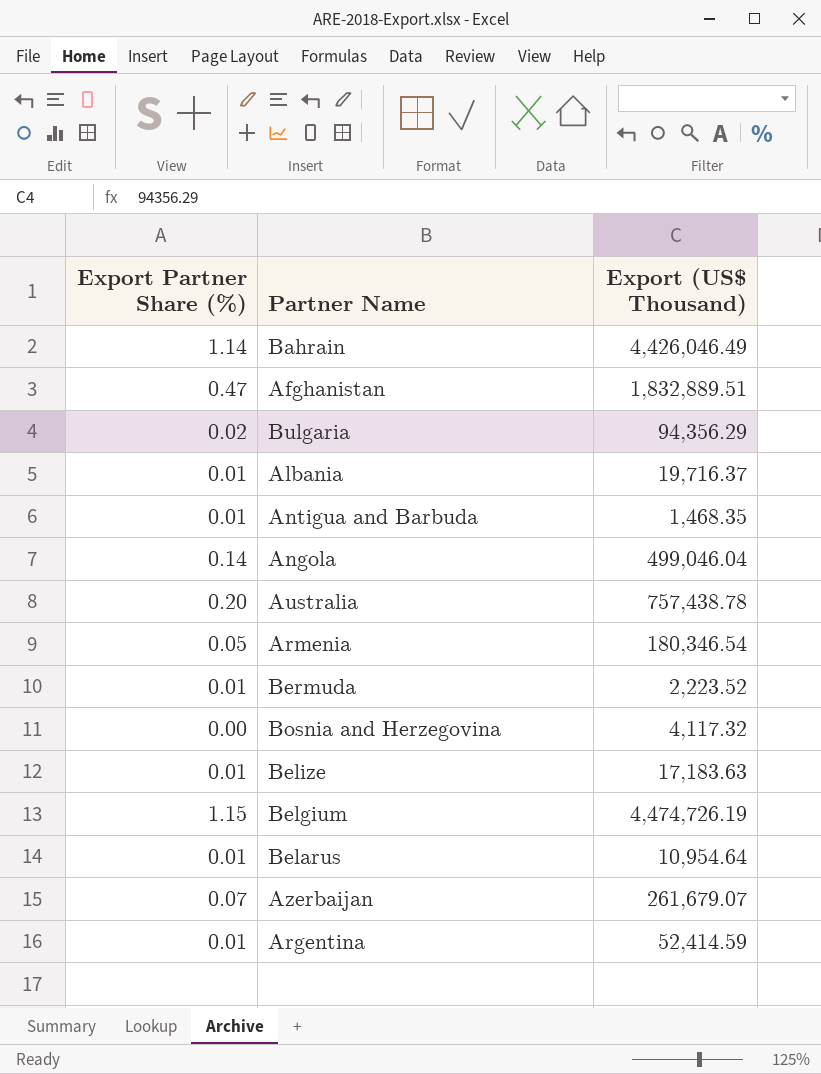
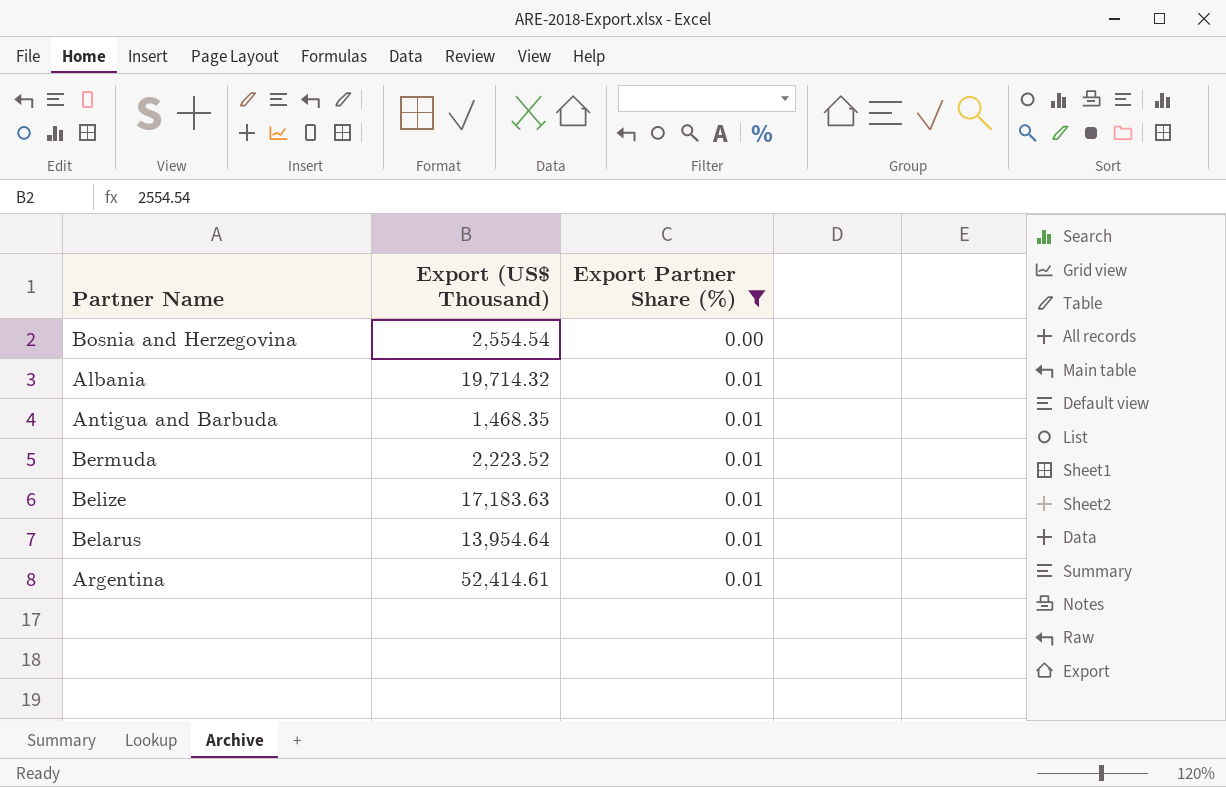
filter: none -> Export Partner Share (%) <= 0.01
row order: none -> Export Partner Share (%) ascending
column Export Partner Share (%) | position: 1 -> 3
Bosnia and Herzegovina | Export (US$ Thousand): 4,117.32 -> 2,554.54
Albania | Export (US$ Thousand): 19,716.37 -> 19,714.32
Belarus | Export (US$ Thousand): 10,954.64 -> 13,954.64
Argentina | Export (US$ Thousand): 52,414.59 -> 52,414.61

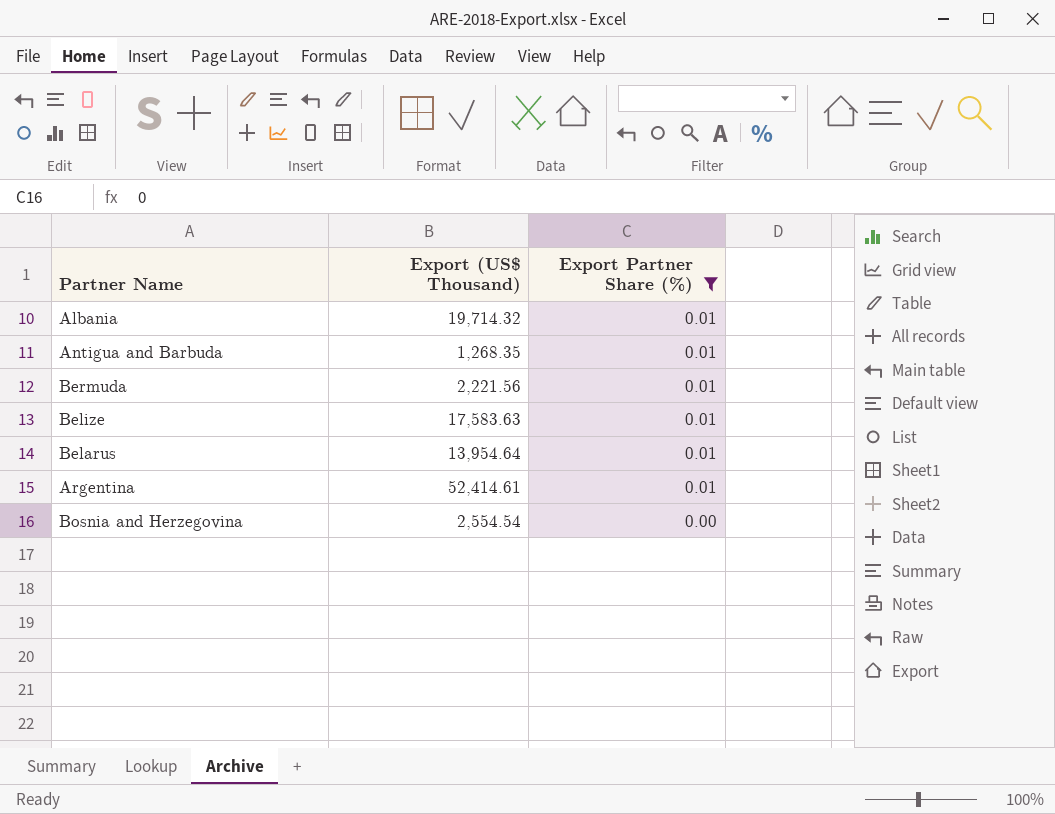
row order: Export Partner Share (%) ascending -> Export Partner Share (%) descending
Antigua and Barbuda | Export (US$ Thousand): 1,468.35 -> 1,268.35
Bermuda | Export (US$ Thousand): 2,223.52 -> 2,221.56
Belize | Export (US$ Thousand): 17,183.63 -> 17,583.63

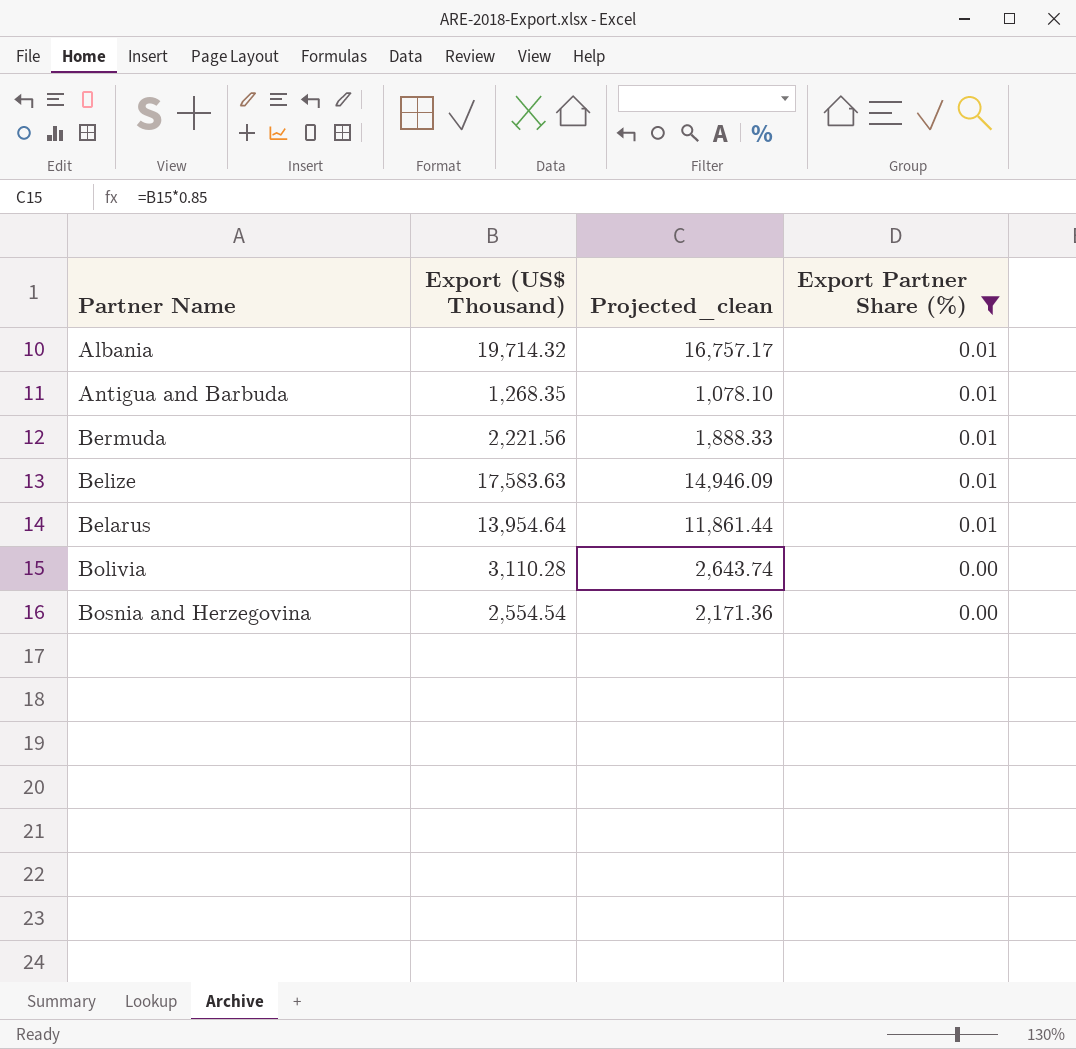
column Projected_clean | formula: none -> [Export (US$ Thousand)] * 0.85
row Argentina: 52,414.61 | 0.01 -> none
row Bolivia: none -> 3,110.28 | 2,643.74 | 0.00

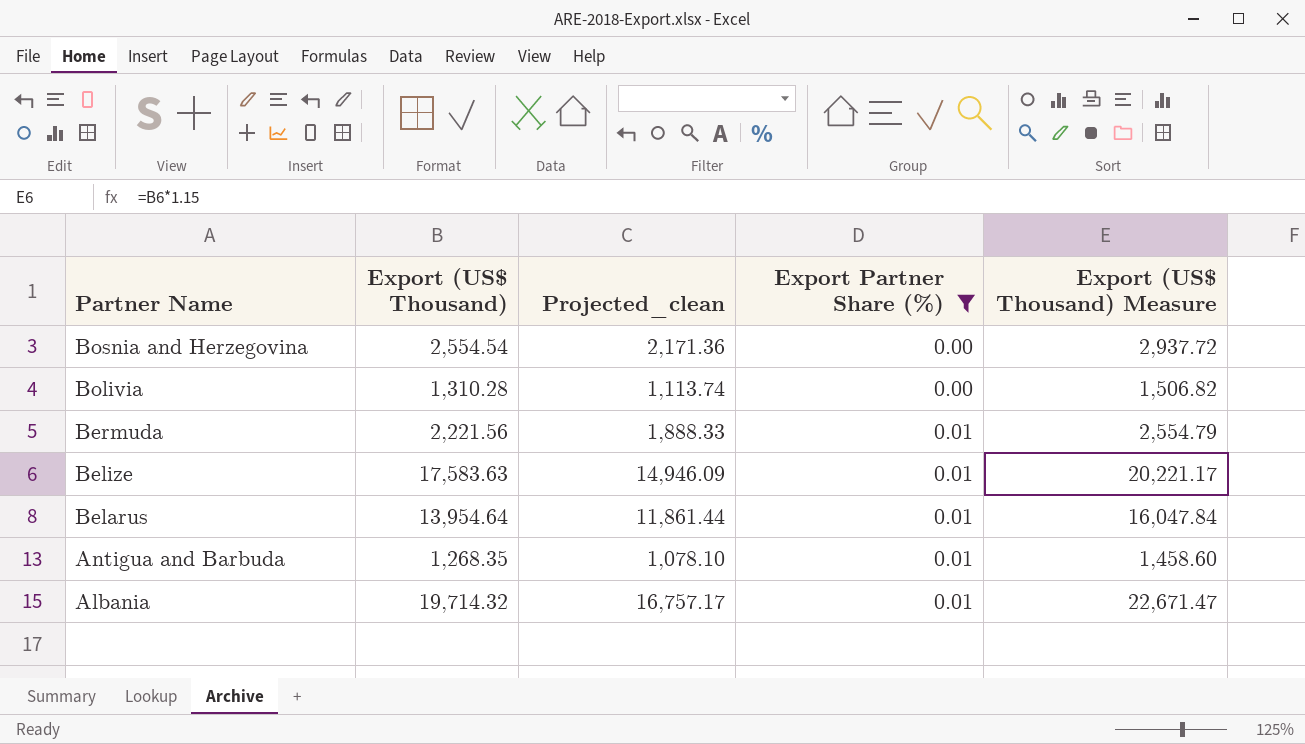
row order: Export Partner Share (%) descending -> Partner Name descending
column Export (US$ Thousand) Measure | formula: none -> [Export (US$ Thousand)] * 1.15
Bolivia | Export (US$ Thousand): 3,110.28 -> 1,310.28
Bolivia | Projected_clean: 2,643.74 -> 1,113.74

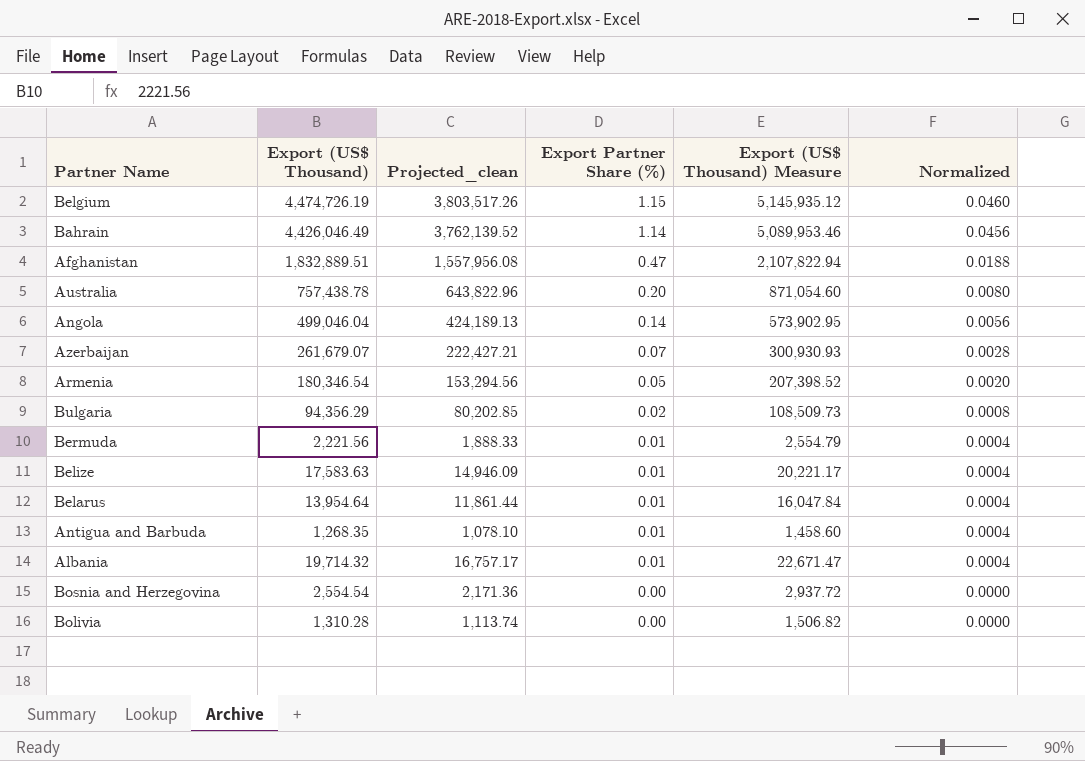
filter: Export Partner Share (%) <= 0.01 -> none
row order: Partner Name descending -> Export Partner Share (%) descending
column Normalized | formula: none -> [Export Partner Share (%)] * 0.04

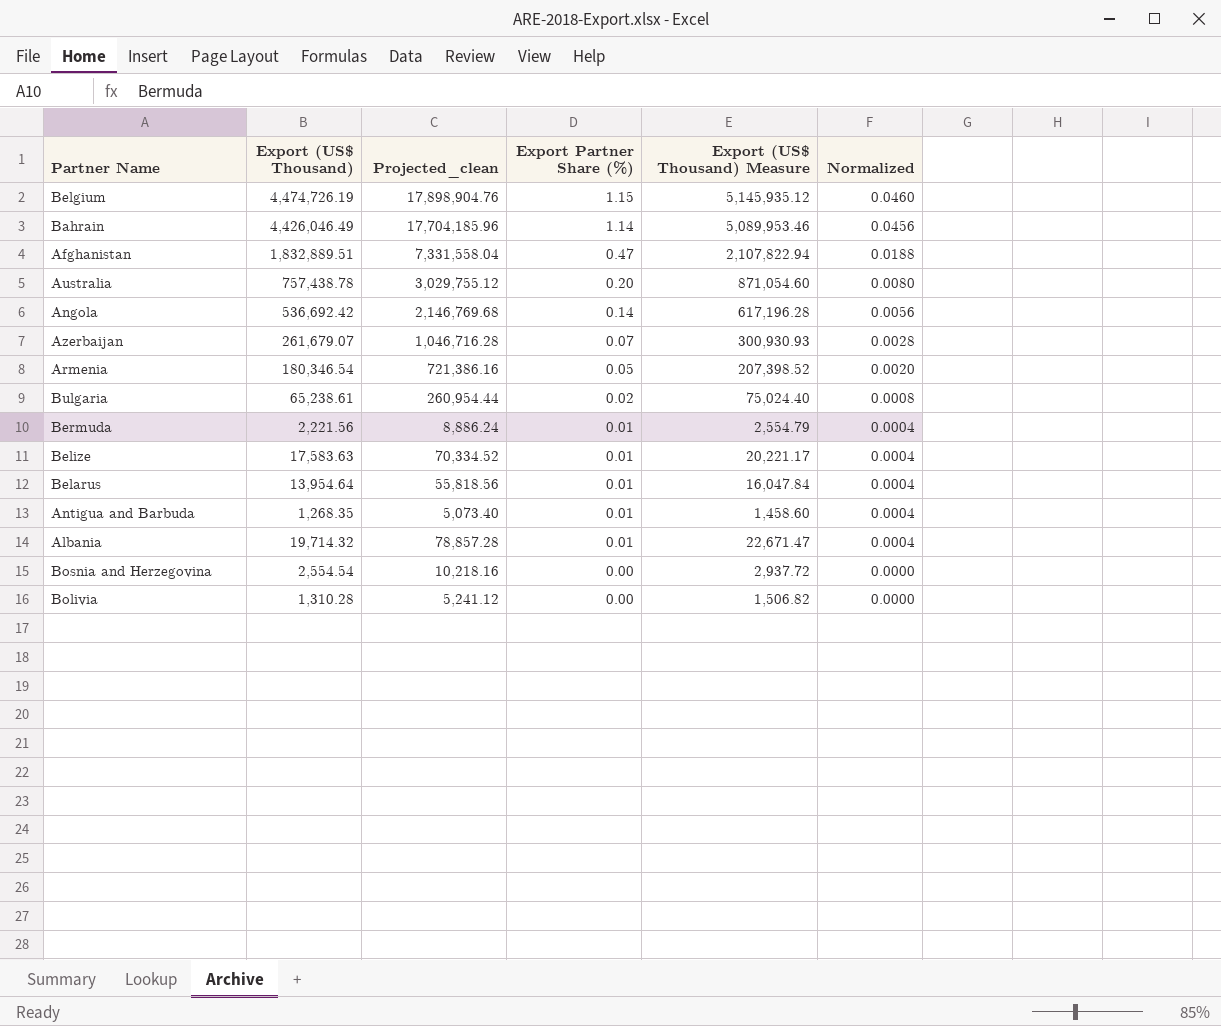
column Projected_clean | formula: [Export (US$ Thousand)] * 0.85 -> [Export (US$ Thousand)] * 4
Angola | Export (US$ Thousand): 499,046.04 -> 536,692.42
Angola | Export (US$ Thousand) Measure: 573,902.95 -> 617,196.28
Bulgaria | Export (US$ Thousand): 94,356.29 -> 65,238.61
Bulgaria | Export (US$ Thousand) Measure: 108,509.73 -> 75,024.40

